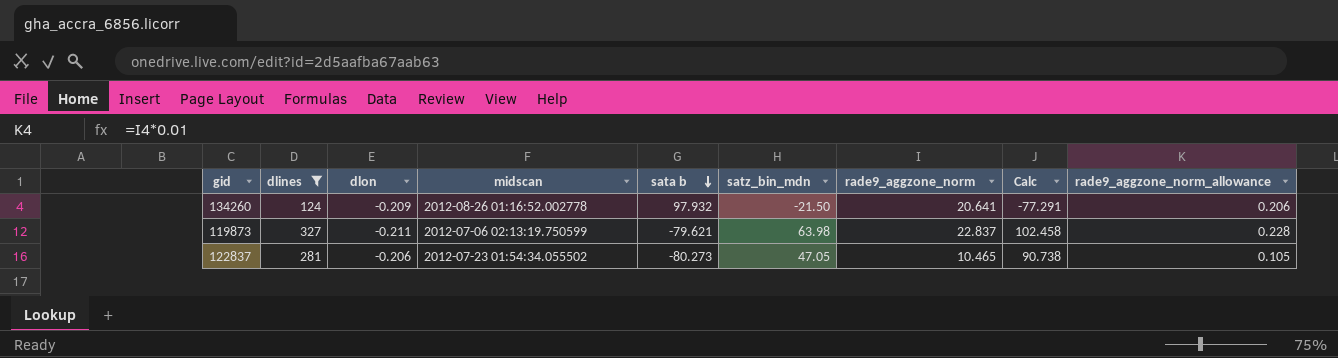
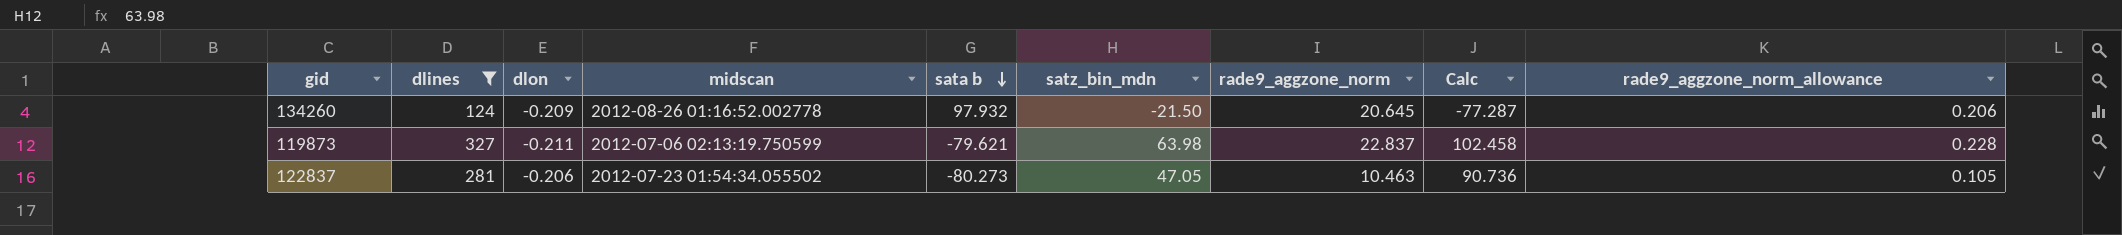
134260 | rade9_aggzone_norm: 20.641 -> 20.645
134260 | Calc: -77.291 -> -77.287
122837 | rade9_aggzone_norm: 10.465 -> 10.463
122837 | Calc: 90.738 -> 90.736

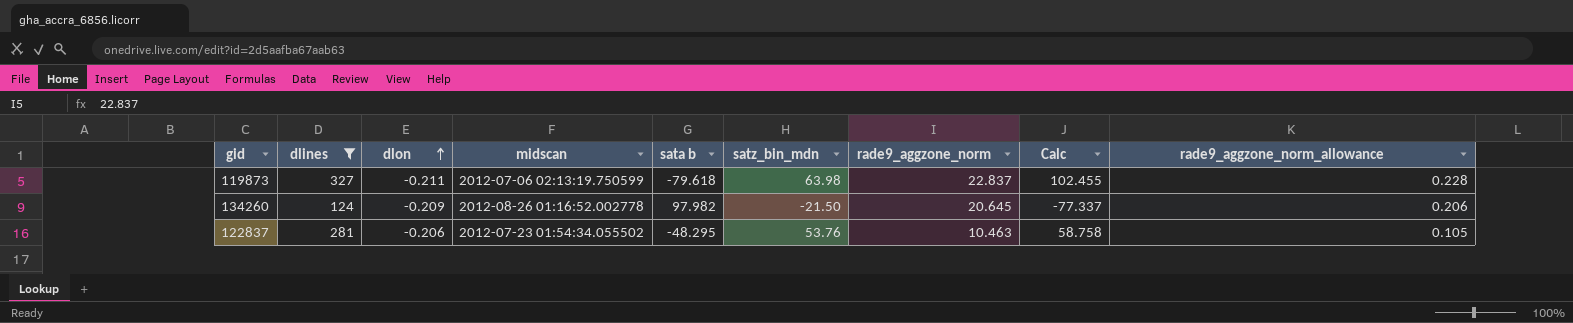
row order: sata b descending -> dlon ascending
119873 | sata b: -79.621 -> -79.618
119873 | Calc: 102.458 -> 102.455
134260 | sata b: 97.932 -> 97.982
134260 | Calc: -77.287 -> -77.337
122837 | sata b: -80.273 -> -48.295
122837 | satz_bin_mdn: 47.05 -> 53.76
122837 | Calc: 90.736 -> 58.758

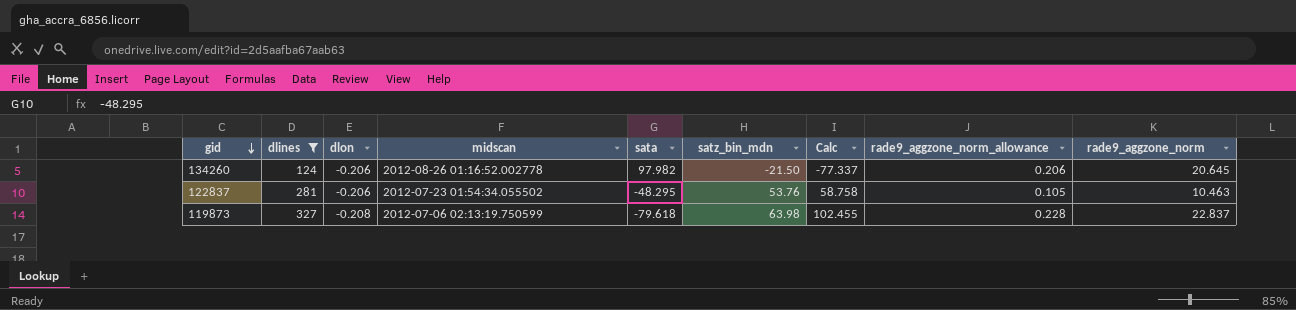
row order: dlon ascending -> gid descending
column name: sata b -> sata
column rade9_aggzone_norm | position: 7 -> 9
134260 | dlon: -0.209 -> -0.206
119873 | dlon: -0.211 -> -0.208

